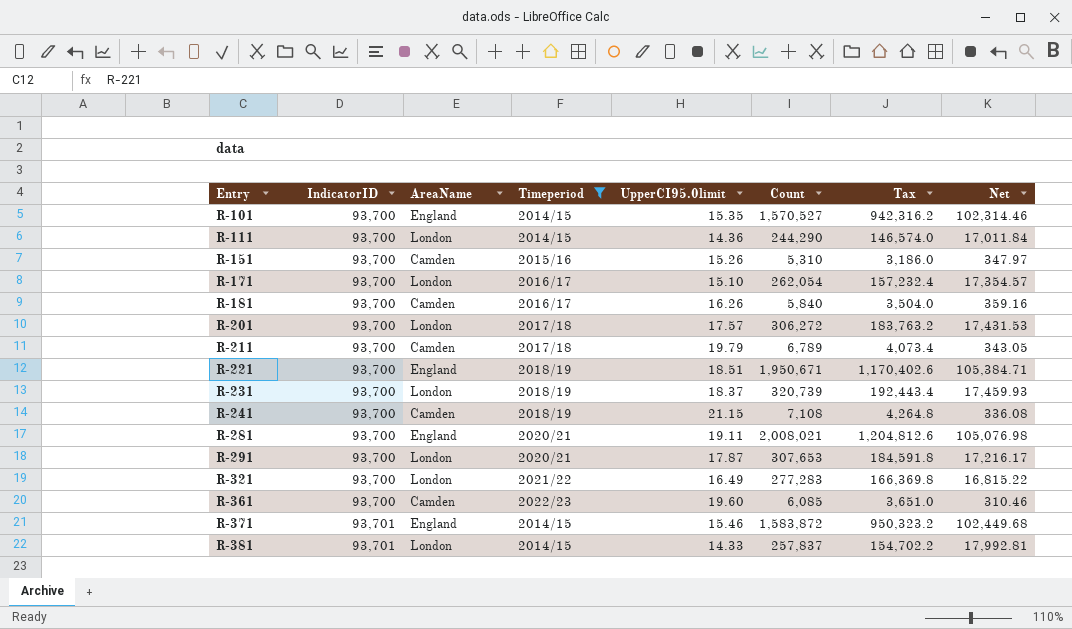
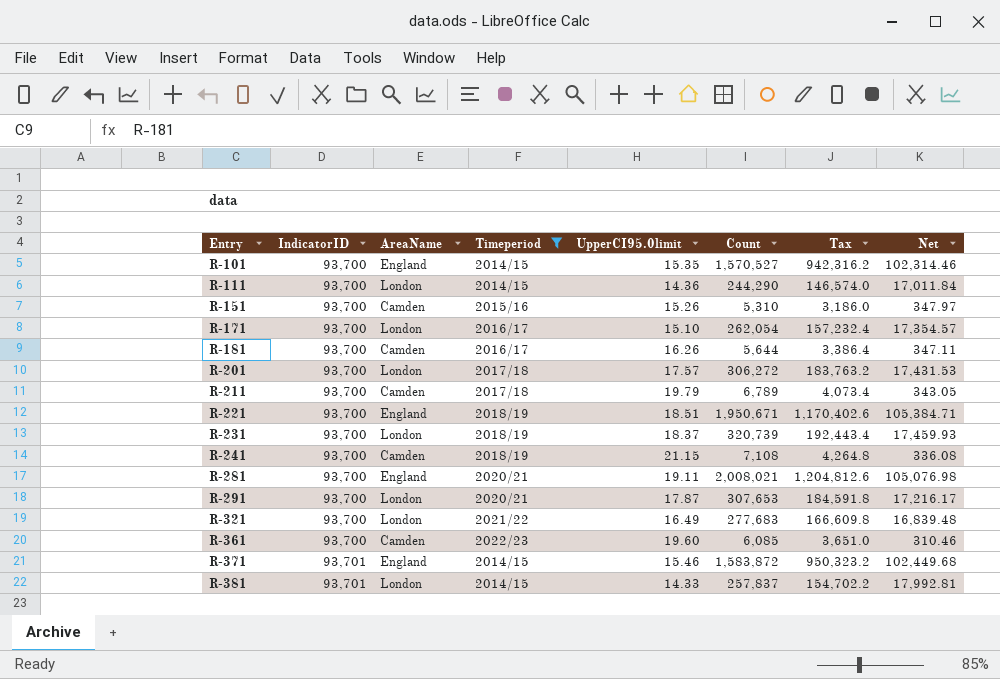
R-181 | Count: 5,840 -> 5,644
R-181 | Tax: 3,504.0 -> 3,386.4
R-181 | Net: 359.16 -> 347.11
R-321 | Count: 277,283 -> 277,683
R-321 | Tax: 166,369.8 -> 166,609.8
R-321 | Net: 16,815.22 -> 16,839.48

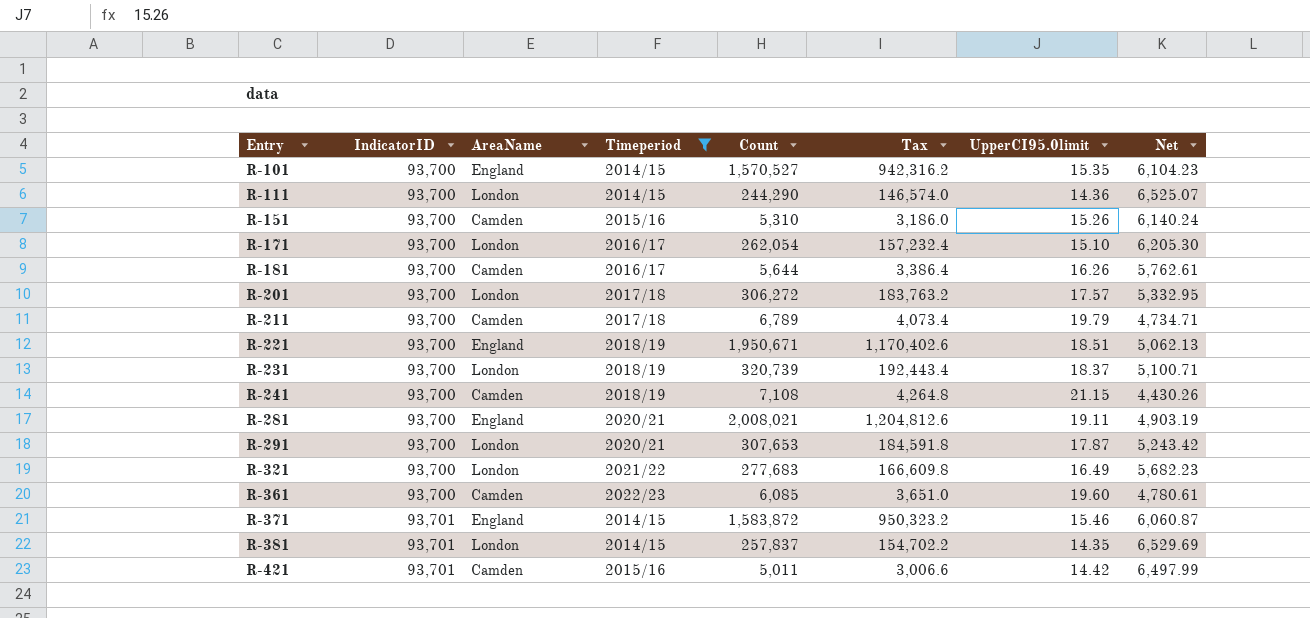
column UpperCI95.0limit | position: 5 -> 7
column Net | formula: [Count] / [UpperCI95.0limit] -> [IndicatorID] / [UpperCI95.0limit]
R-381 | UpperCI95.0limit: 14.33 -> 14.35
row R-421: none -> 93,701 | Camden | 2015/16 | 5,011 | 3,006.6 | 14.42 | 6,497.99

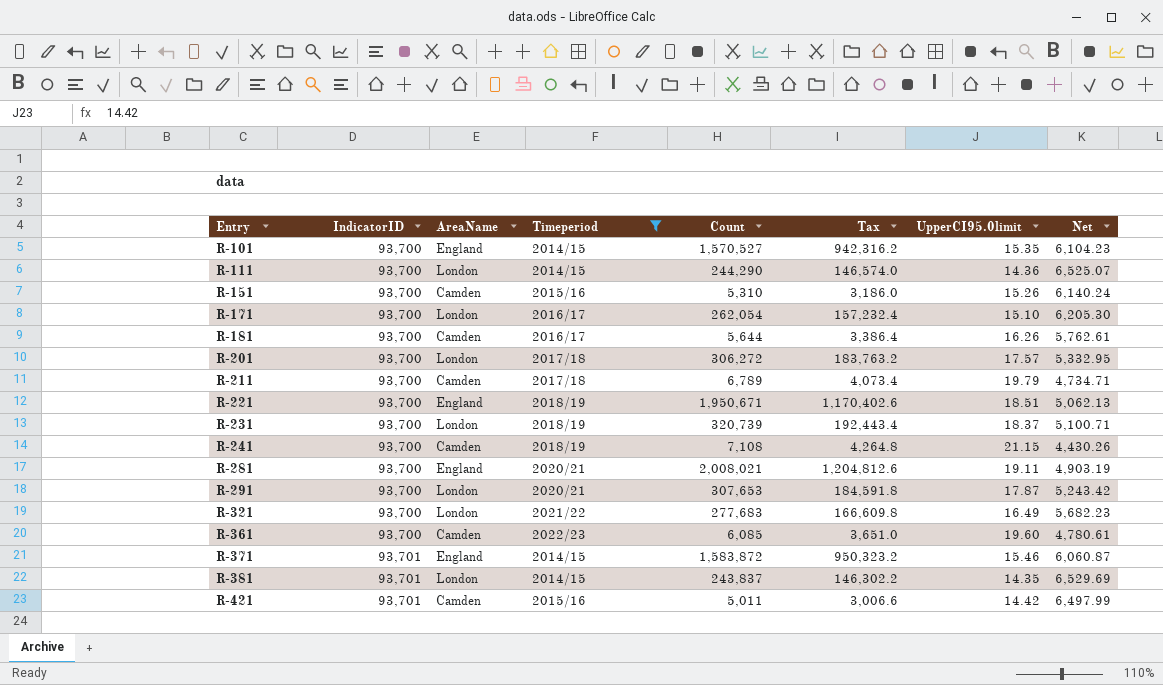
R-381 | Count: 257,837 -> 243,837
R-381 | Tax: 154,702.2 -> 146,302.2

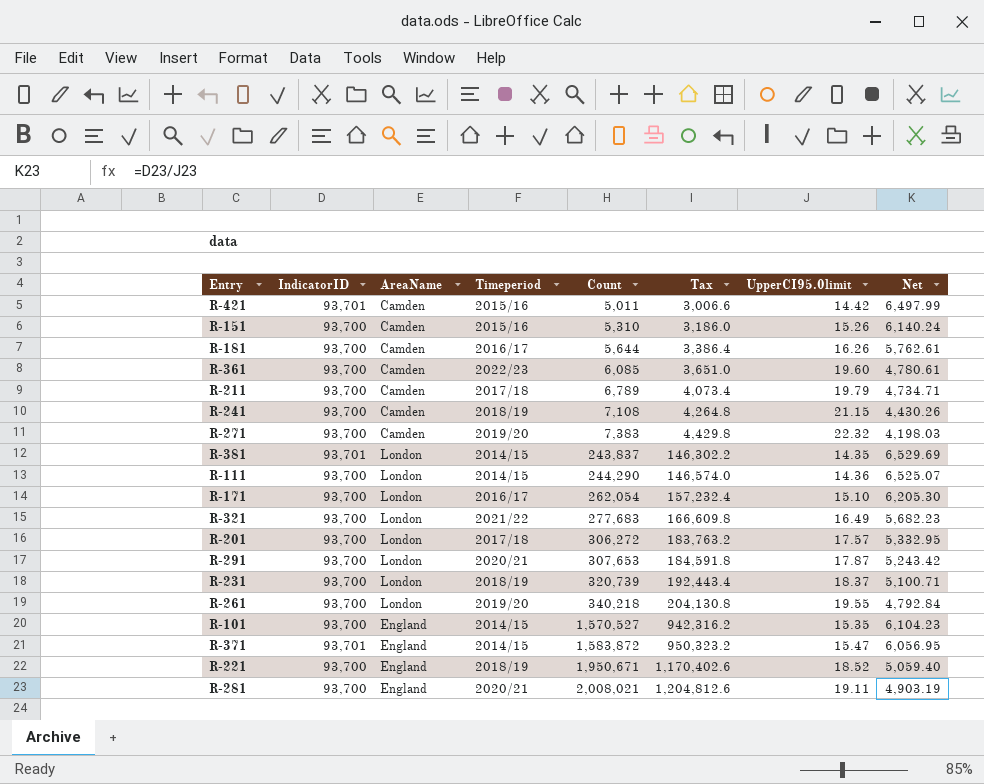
filter: Timeperiod != 2019/20 -> none
row order: Entry ascending -> Count ascending
R-371 | UpperCI95.0limit: 15.46 -> 15.47
R-371 | Net: 6,060.87 -> 6,056.95
R-221 | UpperCI95.0limit: 18.51 -> 18.52
R-221 | Net: 5,062.13 -> 5,059.40

